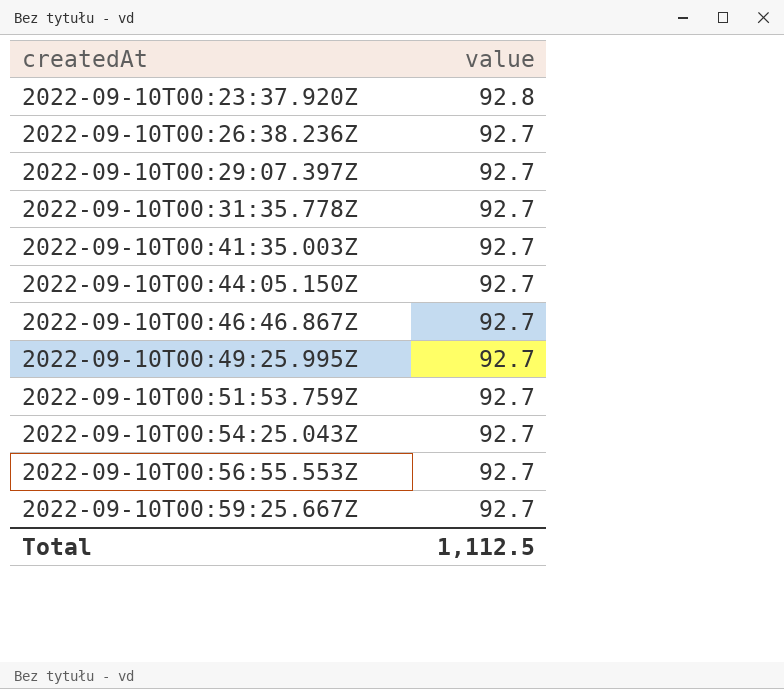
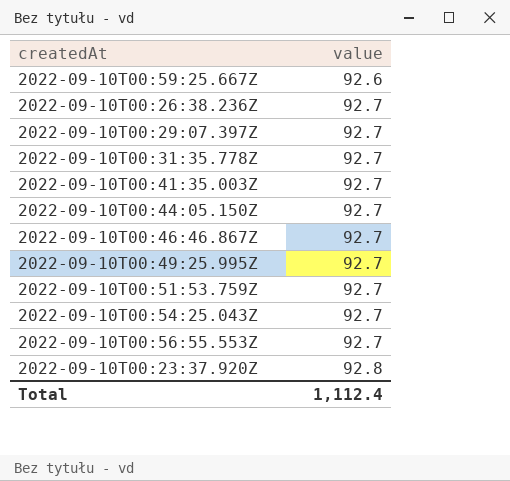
row order: createdAt ascending -> value ascending
2022-09-10T00:59:25.667Z | value: 92.7 -> 92.6
Total | value: 1,112.5 -> 1,112.4

